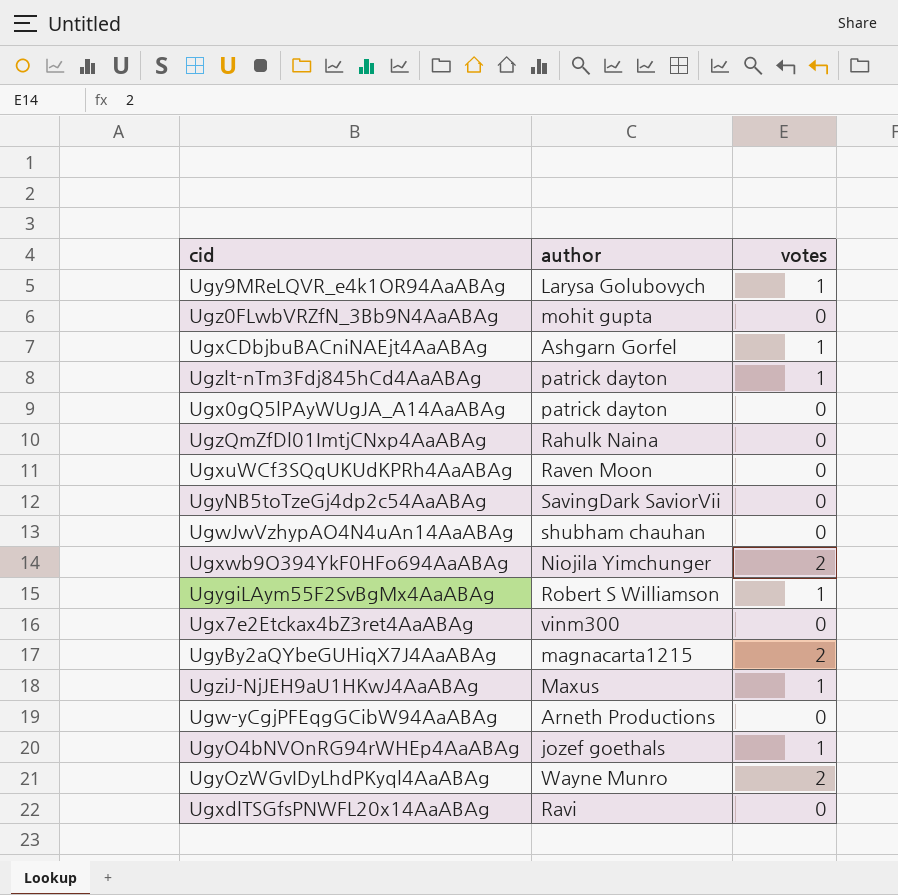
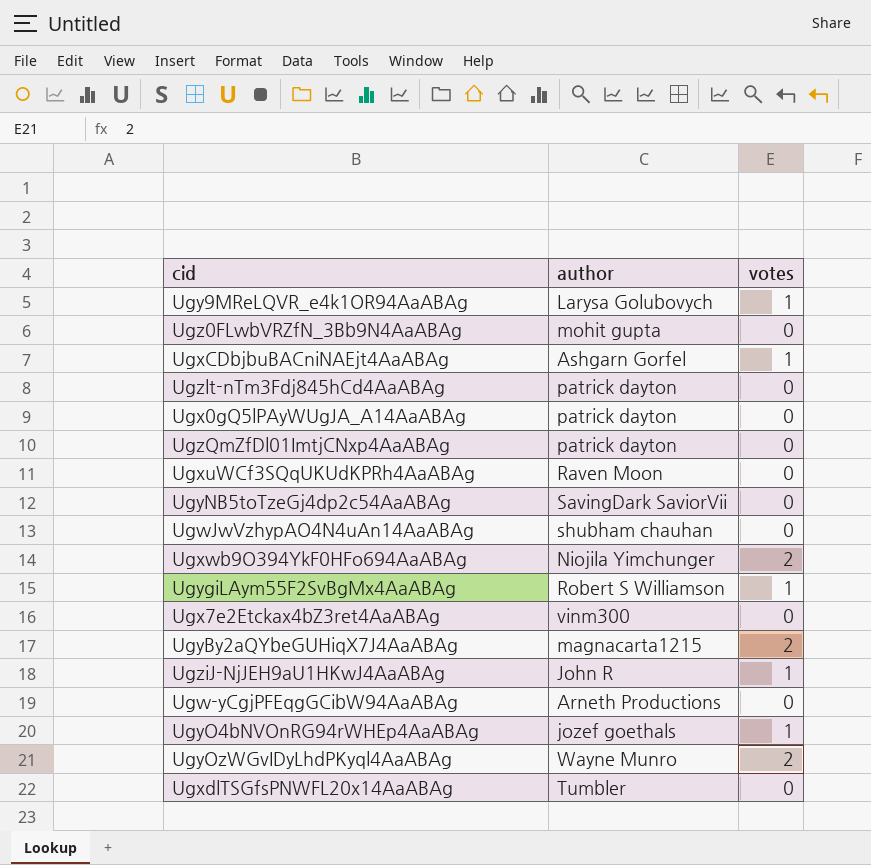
Ugzlt-nTm3Fdj845hCd4AaABAg | votes: 1 -> 0
UgzQmZfDl01ImtjCNxp4AaABAg | author: Rahulk Naina -> patrick dayton
UgziJ-NjJEH9aU1HKwJ4AaABAg | author: Maxus -> John R
UgxdlTSGfsPNWFL20x14AaABAg | author: Ravi -> Tumbler

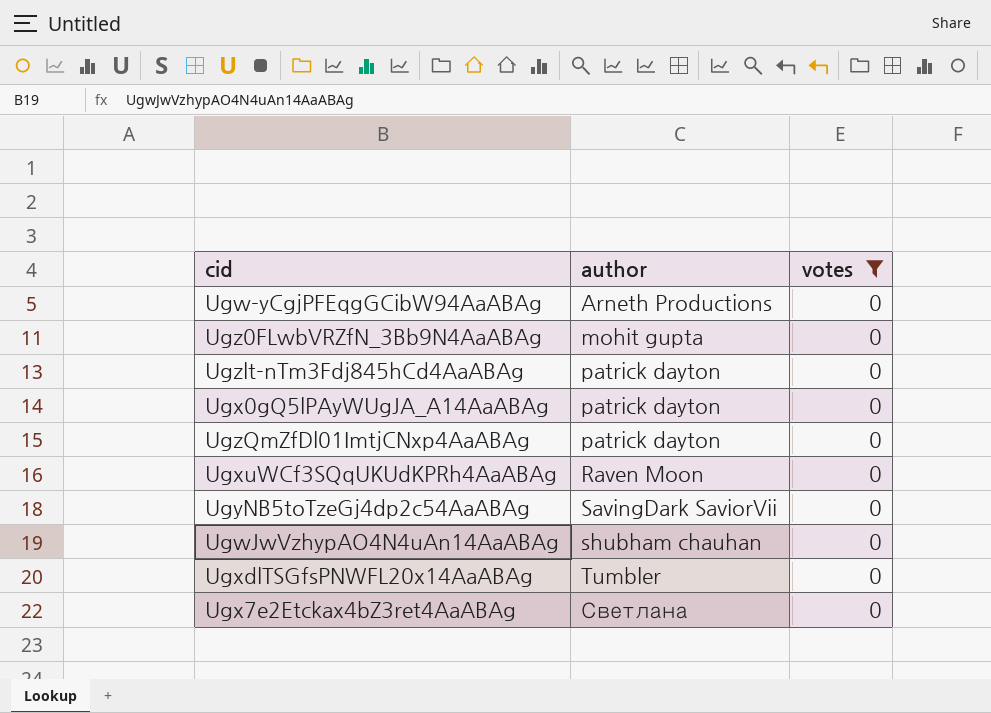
filter: none -> votes = 0
row order: none -> author ascending
Ugx7e2Etckax4bZ3ret4AaABAg | author: vinm300 -> Светлана

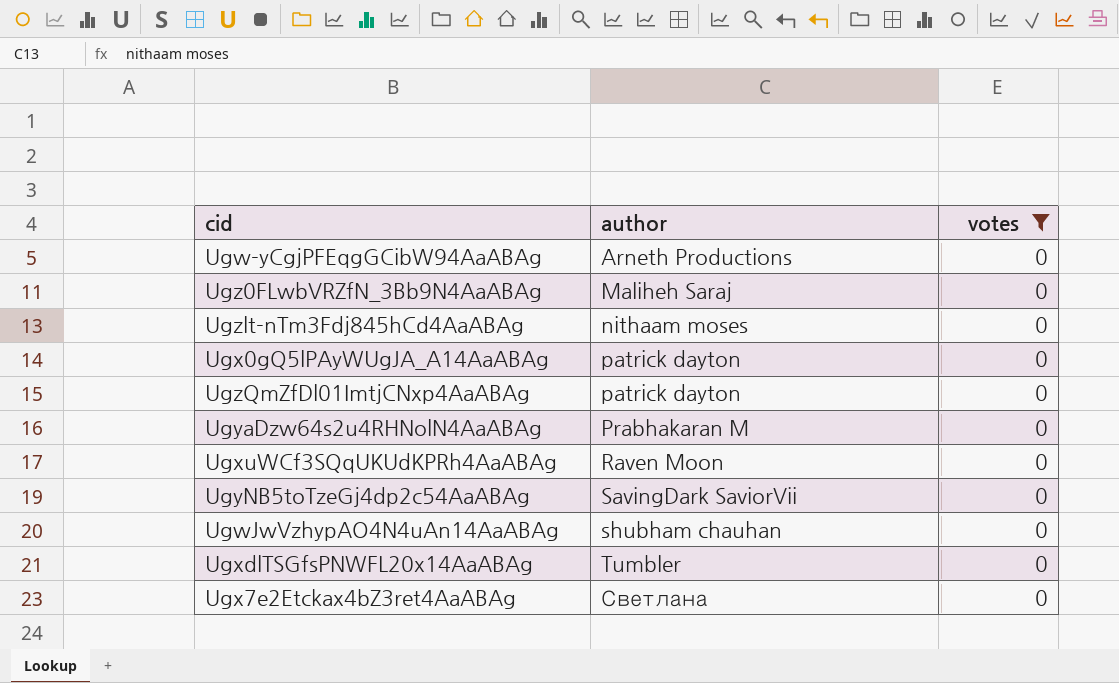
Ugz0FLwbVRZfN_3Bb9N4AaABAg | author: mohit gupta -> Maliheh Saraj
Ugzlt-nTm3Fdj845hCd4AaABAg | author: patrick dayton -> nithaam moses
row UgyaDzw64s2u4RHNolN4AaABAg: none -> Prabhakaran M | 0

